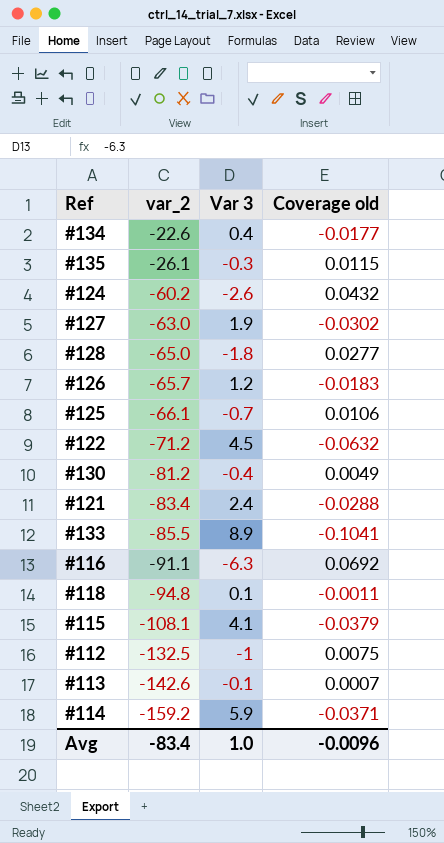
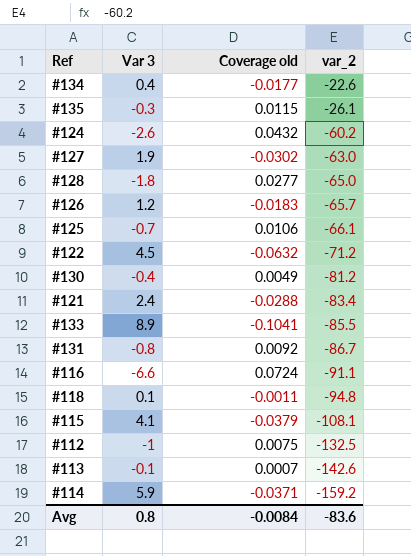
column var_2 | position: 2 -> 4
row #131: none -> -0.8 | 0.0092 | -86.7
#116 | Var 3: -6.3 -> -6.6
#116 | Coverage old: 0.0692 -> 0.0724
Avg | Var 3: 1.0 -> 0.8
Avg | Coverage old: -0.0096 -> -0.0084
Avg | var_2: -83.4 -> -83.6

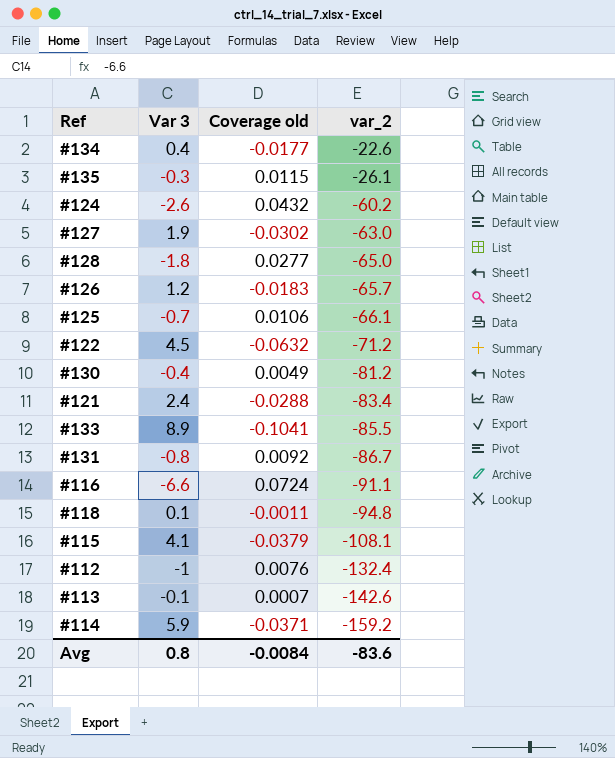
#112 | Coverage old: 0.0075 -> 0.0076
#112 | var_2: -132.5 -> -132.4

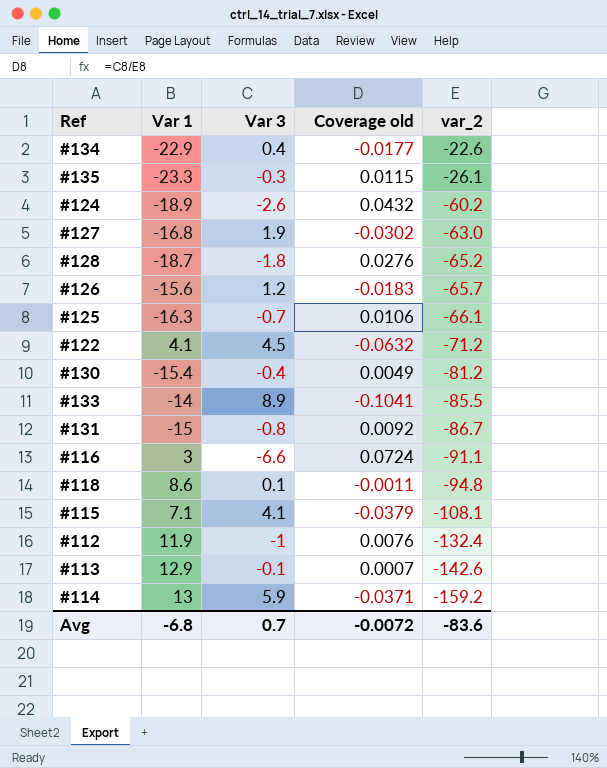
column Var 1 | position: none -> 2
row #121: 2.4 | -0.0288 | -83.4 -> none
#128 | Coverage old: 0.0277 -> 0.0276
#128 | var_2: -65.0 -> -65.2
Avg | Var 3: 0.8 -> 0.7
Avg | Coverage old: -0.0084 -> -0.0072

